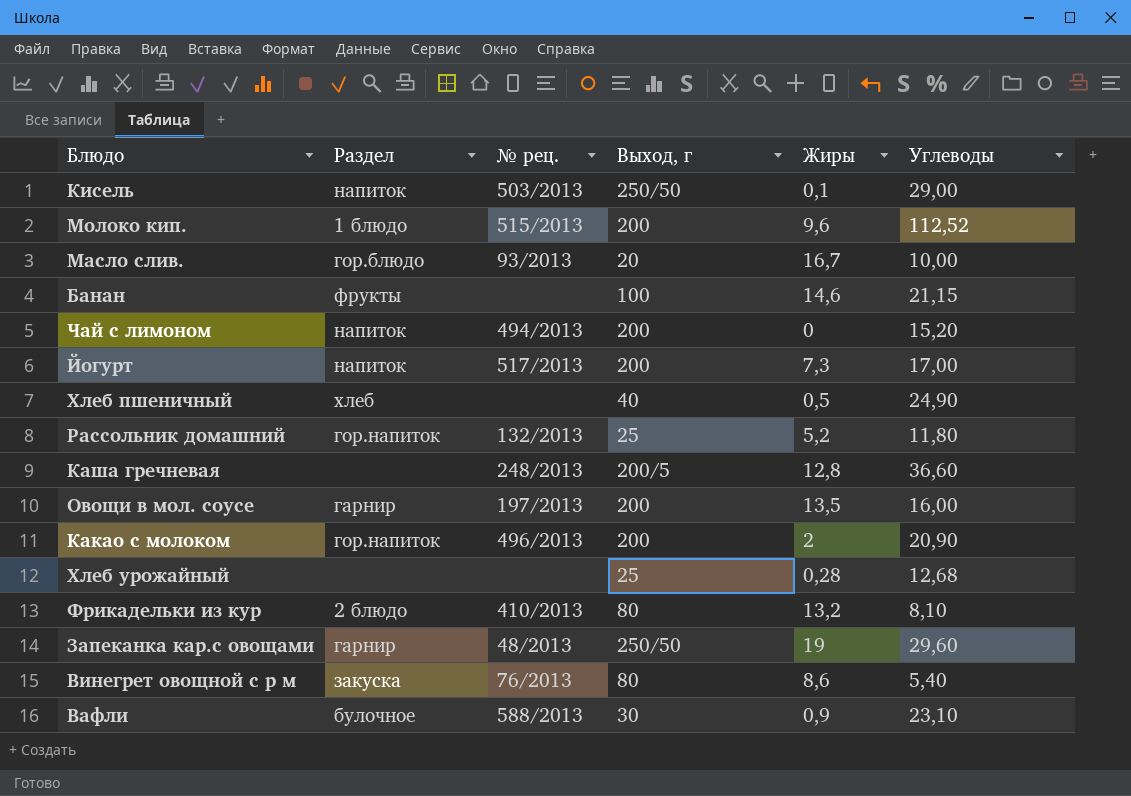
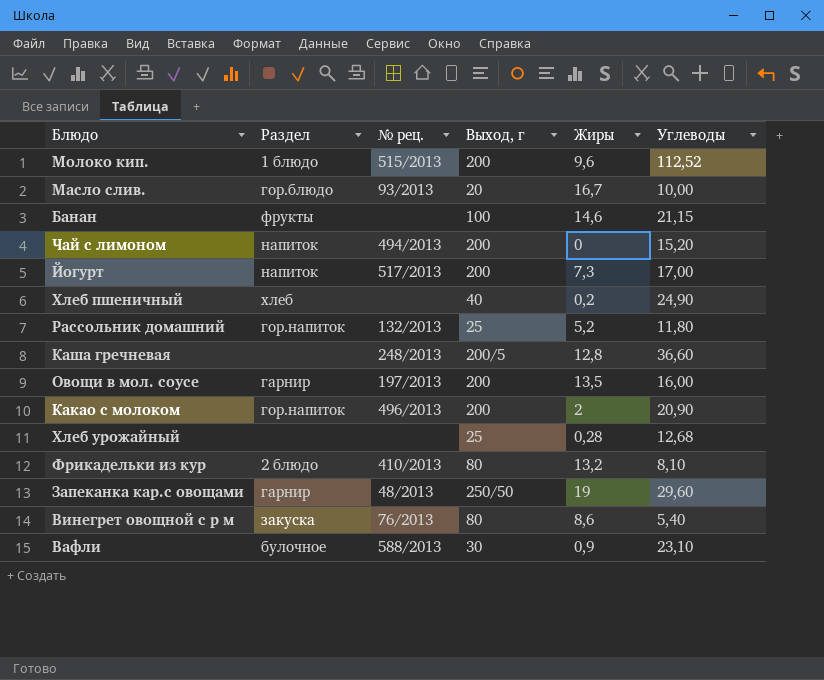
row Кисель: напиток | 503/2013 | 250/50 | 0,1 | 29,00 -> none
Хлеб пшеничный | Жиры: 0,5 -> 0,2

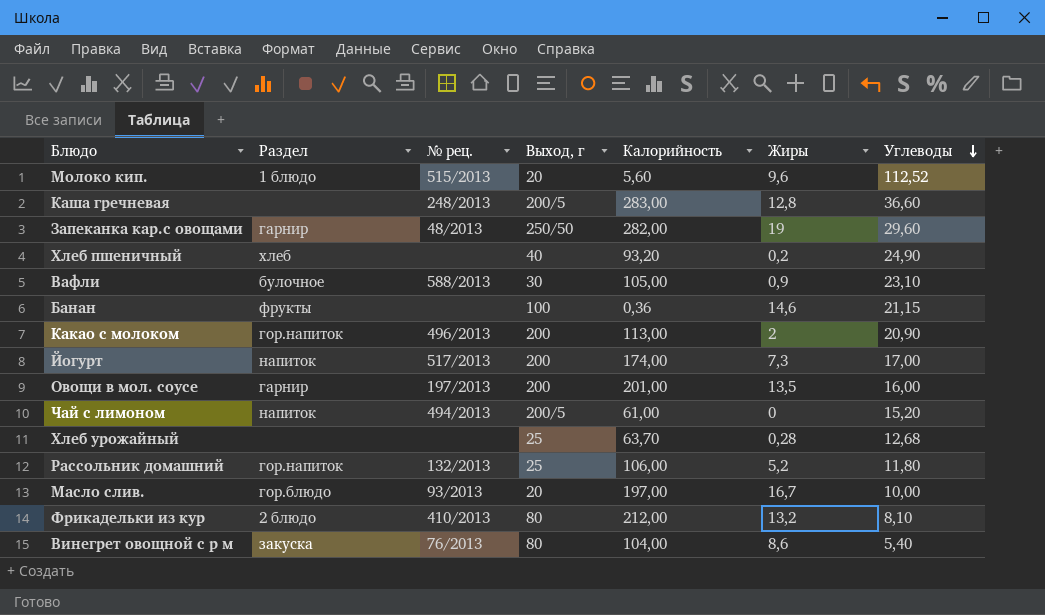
row order: none -> Углеводы descending
column Калорийность | position: none -> 5
Молоко кип. | Выход, г: 200 -> 20
Чай с лимоном | Выход, г: 200 -> 200/5

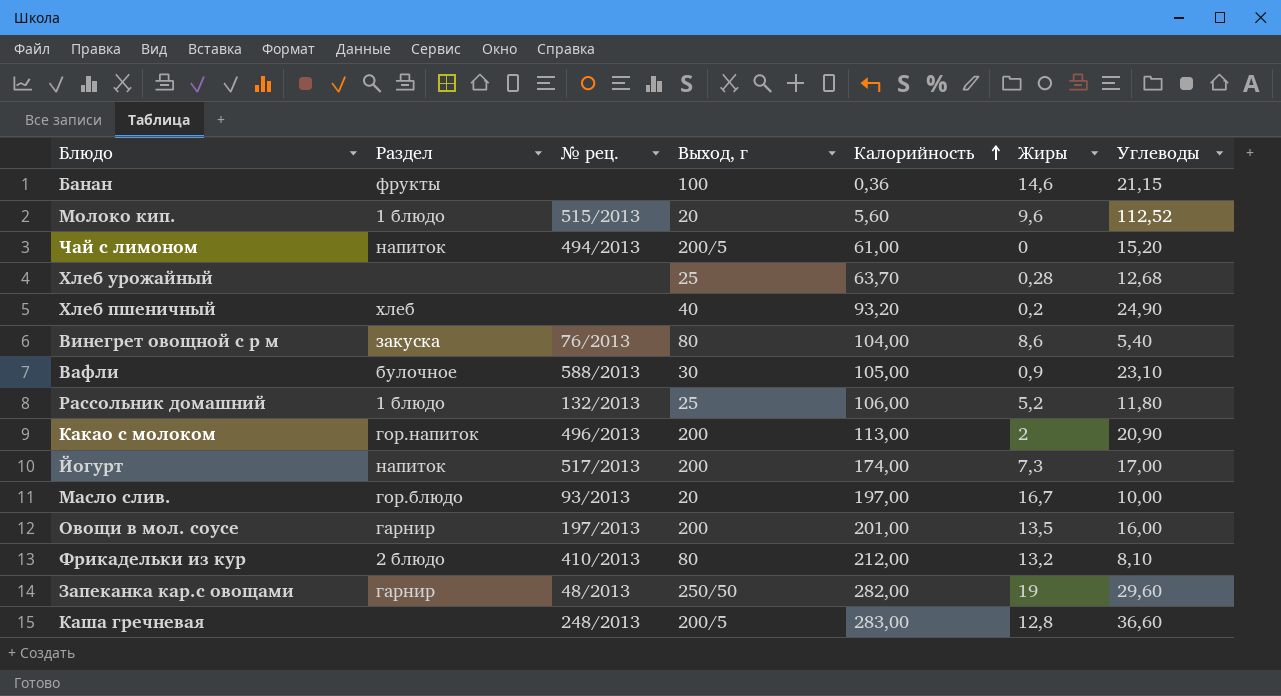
row order: Углеводы descending -> Калорийность ascending
Рассольник домашний | Раздел: гор.напиток -> 1 блюдо

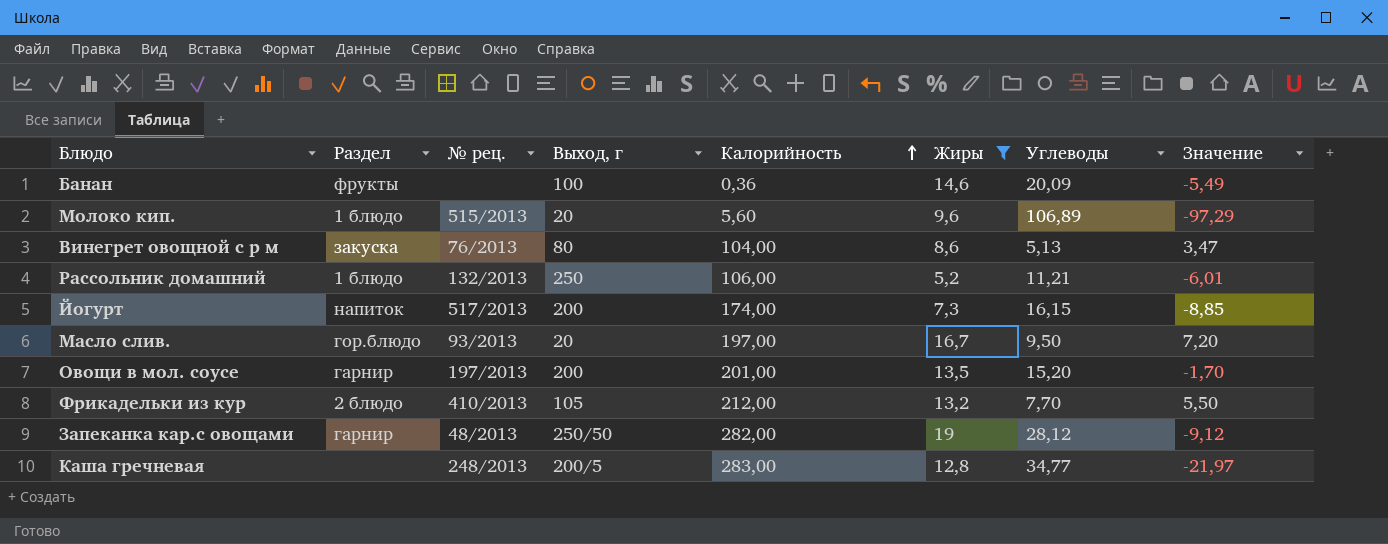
filter: none -> Жиры >= 5,2
column Значение | formula: none -> [Жиры] - [Углеводы]
Банан | Углеводы: 21,15 -> 20,09
Молоко кип. | Углеводы: 112,52 -> 106,89
Винегрет овощной с р м | Углеводы: 5,40 -> 5,13
Рассольник домашний | Выход, г: 25 -> 250
Рассольник домашний | Углеводы: 11,80 -> 11,21
Йогурт | Углеводы: 17,00 -> 16,15
Масло слив. | Углеводы: 10,00 -> 9,50
Овощи в мол. соусе | Углеводы: 16,00 -> 15,20
Фрикадельки из кур | Выход, г: 80 -> 105
Фрикадельки из кур | Углеводы: 8,10 -> 7,70
Запеканка кар.с овощами | Углеводы: 29,60 -> 28,12
Каша гречневая | Углеводы: 36,60 -> 34,77

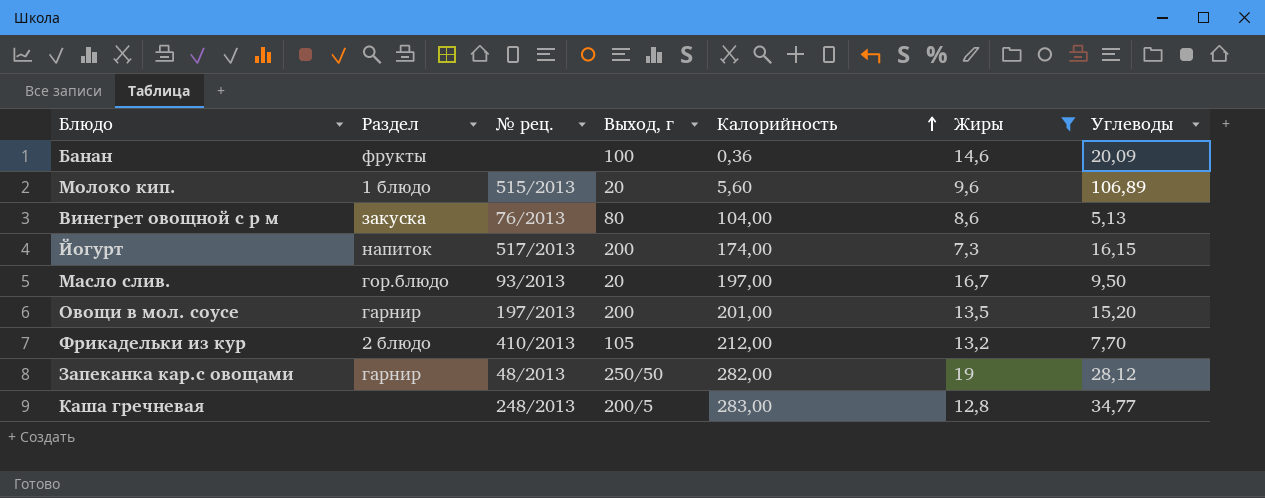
column Значение | formula: [Жиры] - [Углеводы] -> none
row Рассольник домашний: 1 блюдо | 132/2013 | 250 | 106,00 | 5,2 | 11,21 | -6,01 -> none

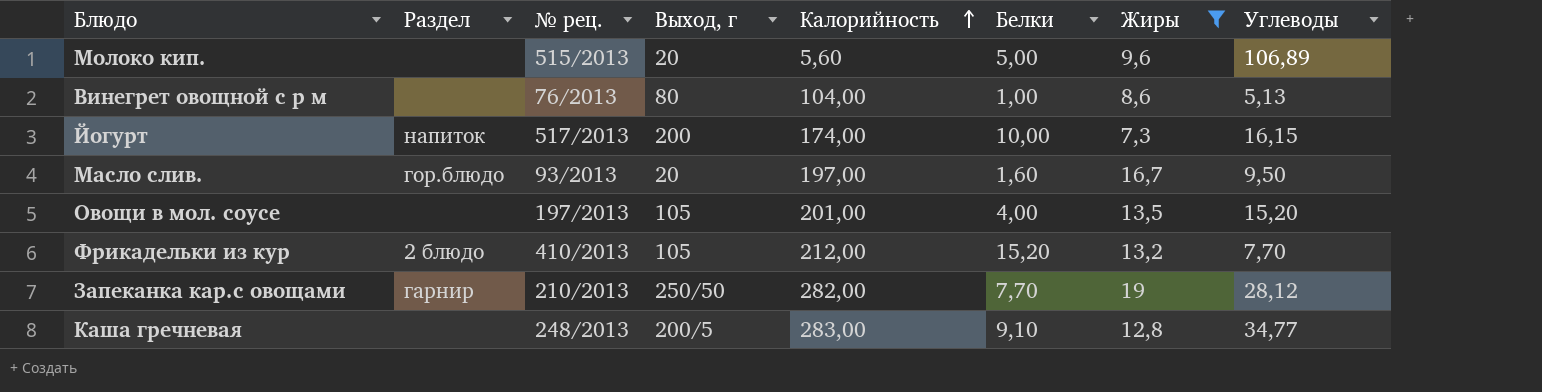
column Белки | position: none -> 6
row Банан: фрукты | none | 100 | 0,36 | 14,6 | 20,09 -> none
Молоко кип. | Раздел: 1 блюдо -> none
Винегрет овощной с р м | Раздел: закуска -> none
Овощи в мол. соусе | Раздел: гарнир -> none
Овощи в мол. соусе | Выход, г: 200 -> 105
Запеканка кар.с овощами | № рец.: 48/2013 -> 210/2013

